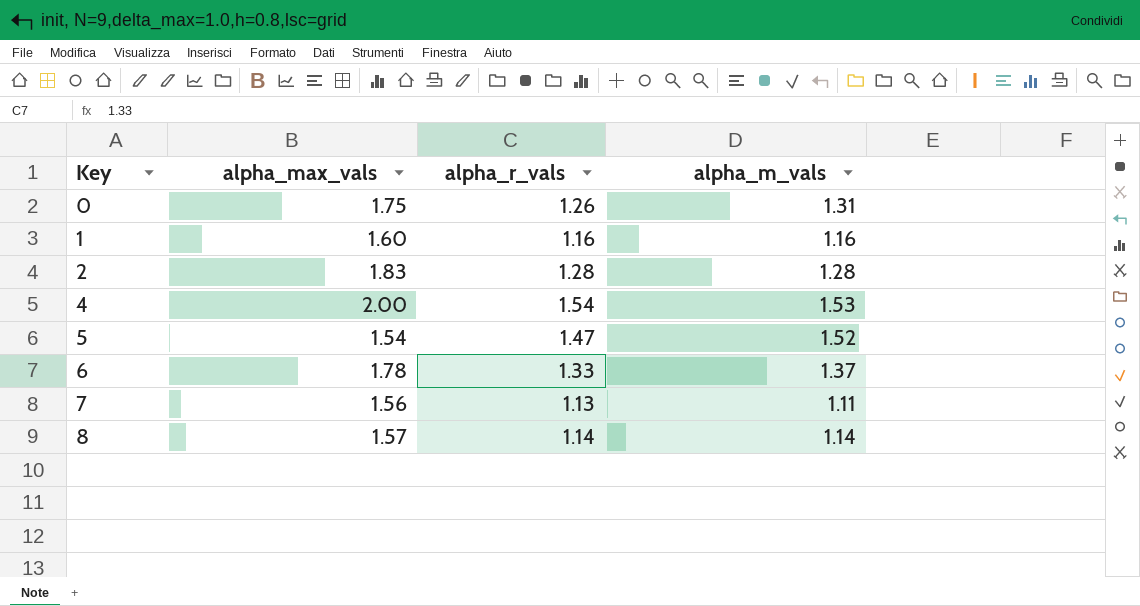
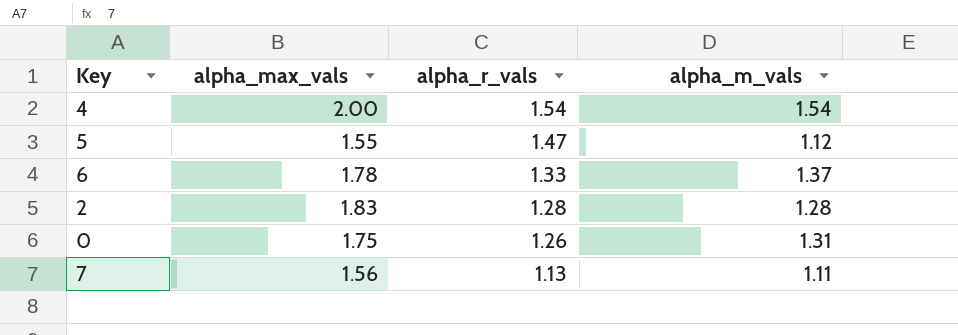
row order: Key ascending -> alpha_r_vals descending
row 1: 1.60 | 1.16 | 1.16 -> none
row 8: 1.57 | 1.14 | 1.14 -> none
4 | alpha_m_vals: 1.53 -> 1.54
5 | alpha_max_vals: 1.54 -> 1.55
5 | alpha_m_vals: 1.52 -> 1.12

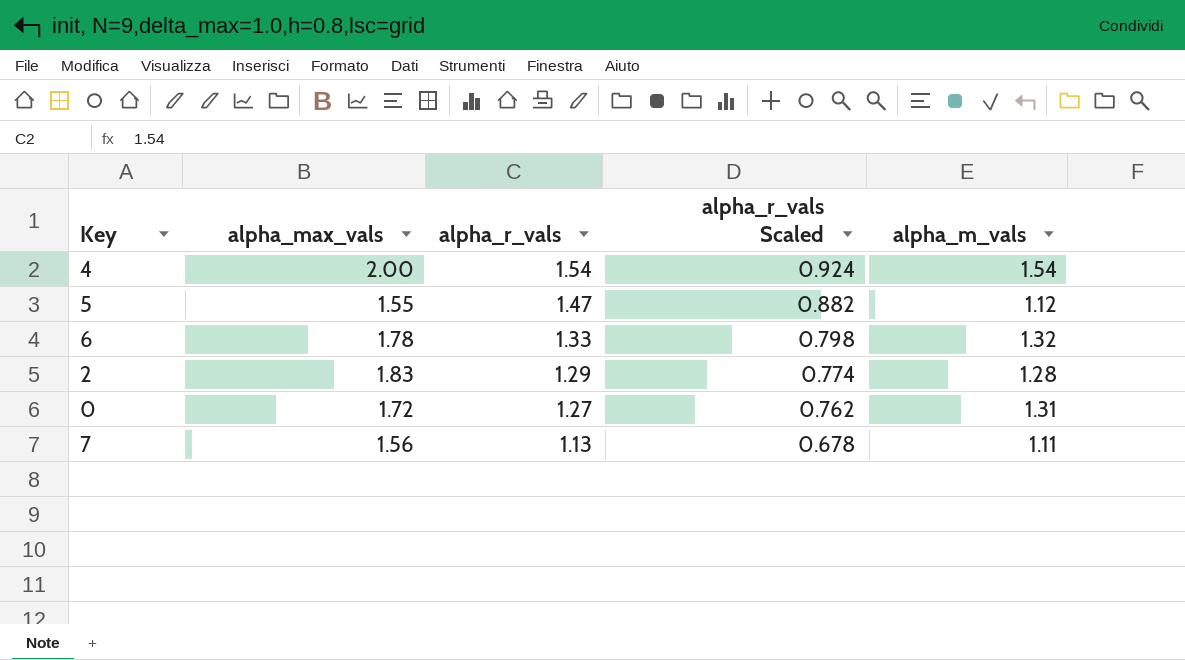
column alpha_r_vals Scaled | formula: none -> [alpha_r_vals] * 0.6
6 | alpha_m_vals: 1.37 -> 1.32
2 | alpha_r_vals: 1.28 -> 1.29
0 | alpha_max_vals: 1.75 -> 1.72
0 | alpha_r_vals: 1.26 -> 1.27

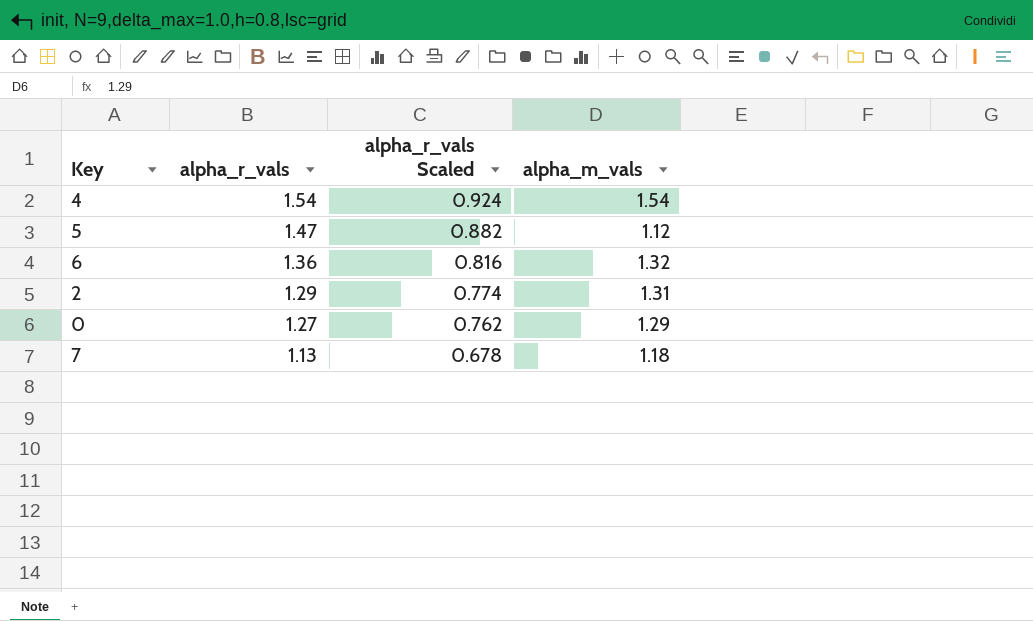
column alpha_max_vals | position: 2 -> none
6 | alpha_r_vals: 1.33 -> 1.36
6 | alpha_r_vals Scaled: 0.798 -> 0.816
2 | alpha_m_vals: 1.28 -> 1.31
0 | alpha_m_vals: 1.31 -> 1.29
7 | alpha_m_vals: 1.11 -> 1.18

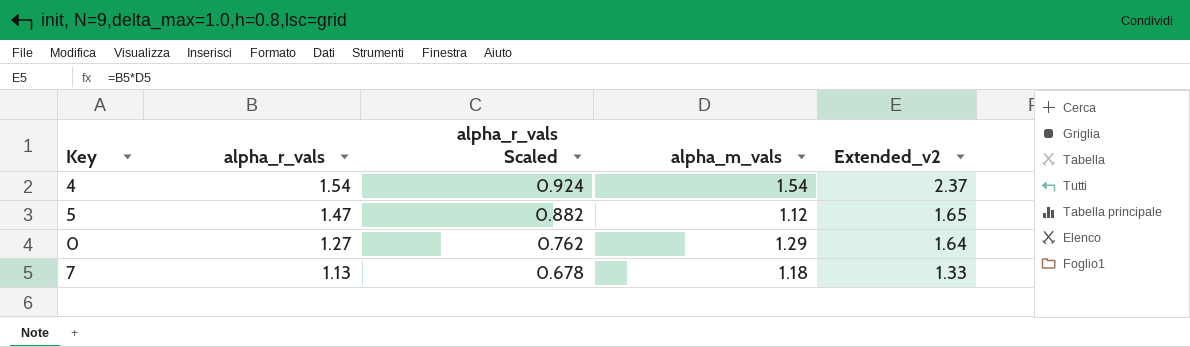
column Extended_v2 | formula: none -> [alpha_r_vals] * [alpha_m_vals]
row 6: 1.36 | 0.816 | 1.32 -> none
row 2: 1.29 | 0.774 | 1.31 -> none

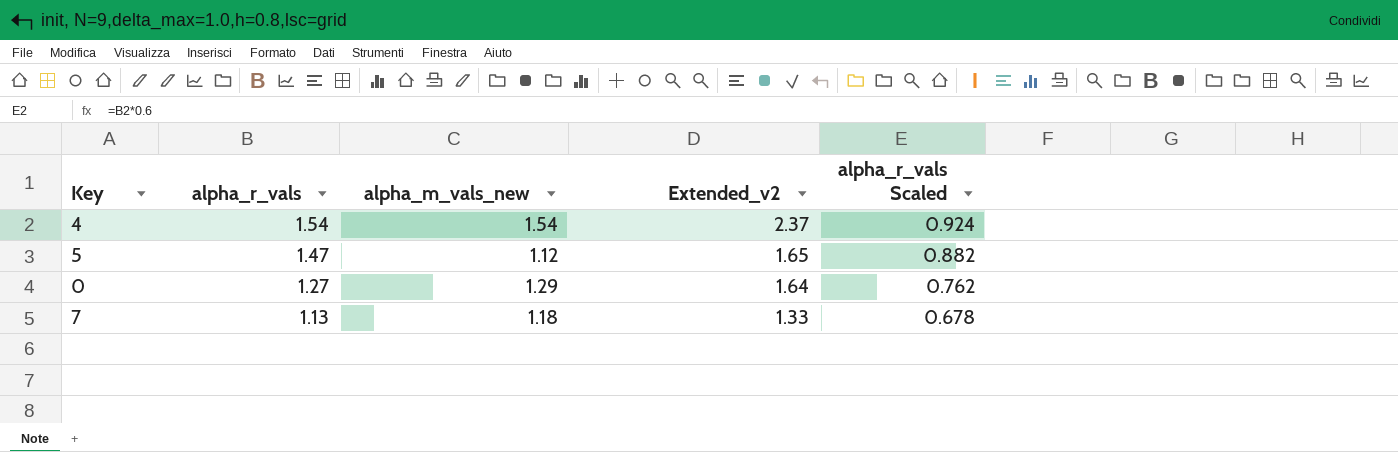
column name: alpha_m_vals -> alpha_m_vals_new
column alpha_r_vals Scaled | position: 3 -> 5

